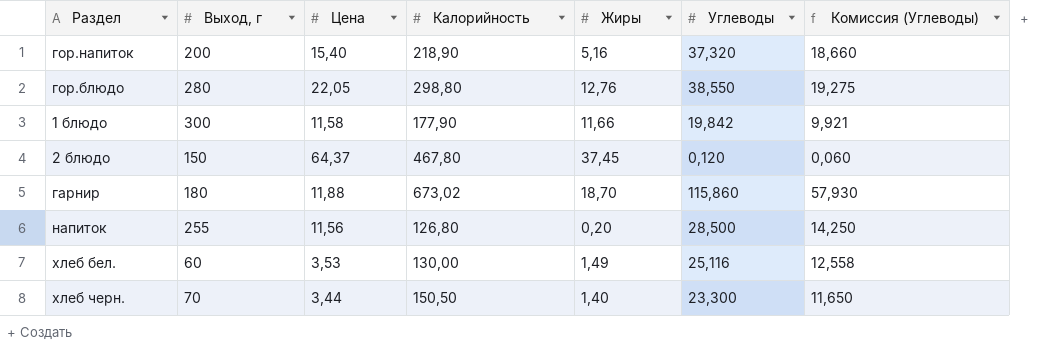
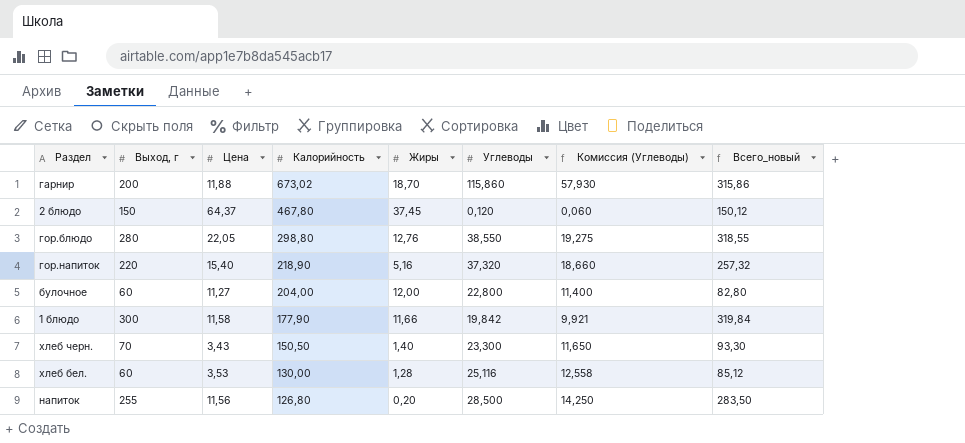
row order: none -> Калорийность descending
column Всего_новый | formula: none -> [Выход, г] + [Углеводы]
гарнир | Выход, г: 180 -> 200
гор.напиток | Выход, г: 200 -> 220
row булочное: none -> 60 | 11,27 | 204,00 | 12,00 | 22,800 | 11,400 | 82,80
хлеб черн. | Цена: 3,44 -> 3,43
хлеб бел. | Жиры: 1,49 -> 1,28

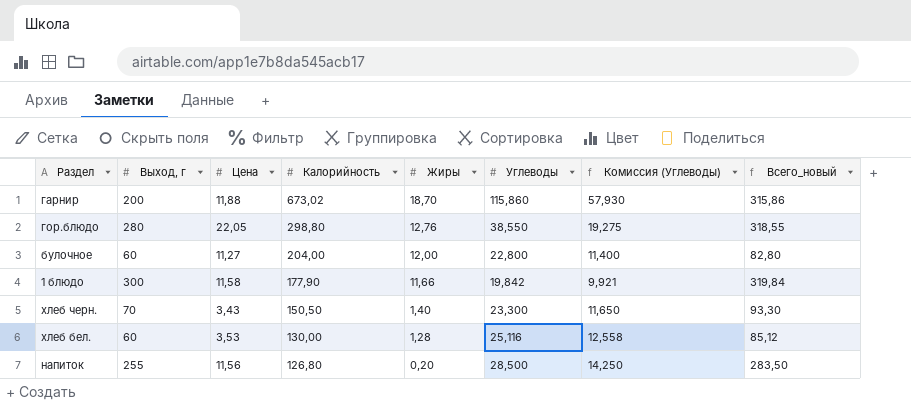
row 2 блюдо: 150 | 64,37 | 467,80 | 37,45 | 0,120 | 0,060 | 150,12 -> none
row гор.напиток: 220 | 15,40 | 218,90 | 5,16 | 37,320 | 18,660 | 257,32 -> none

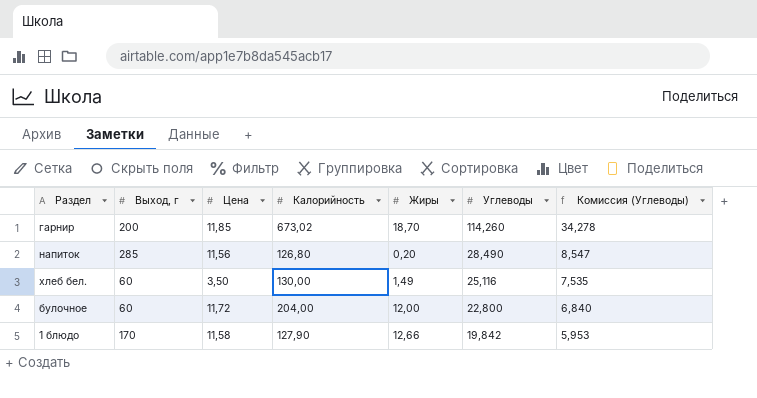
row order: Калорийность descending -> Углеводы descending
column Всего_новый | formula: [Выход, г] + [Углеводы] -> none
column Комиссия (Углеводы) | formula: [Углеводы] * 0,5 -> [Углеводы] * 0,3
row гор.блюдо: 280 | 22,05 | 298,80 | 12,76 | 38,550 | 19,275 | 318,55 -> none
row хлеб черн.: 70 | 3,43 | 150,50 | 1,40 | 23,300 | 11,650 | 93,30 -> none
гарнир | Цена: 11,88 -> 11,85
гарнир | Углеводы: 115,860 -> 114,260
напиток | Выход, г: 255 -> 285
напиток | Углеводы: 28,500 -> 28,490
хлеб бел. | Цена: 3,53 -> 3,50
хлеб бел. | Жиры: 1,28 -> 1,49
булочное | Цена: 11,27 -> 11,72
1 блюдо | Выход, г: 300 -> 170
1 блюдо | Калорийность: 177,90 -> 127,90
1 блюдо | Жиры: 11,66 -> 12,66

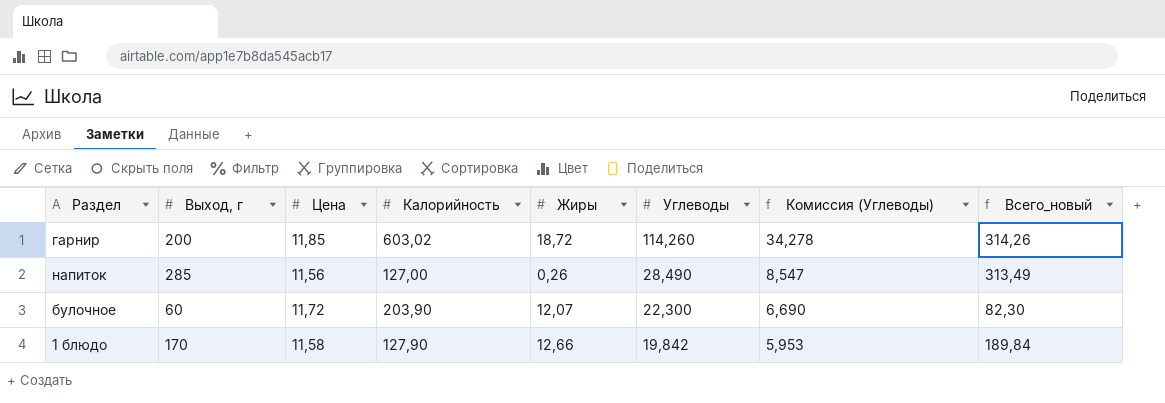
column Всего_новый | formula: none -> [Выход, г] + [Углеводы]
row хлеб бел.: 60 | 3,50 | 130,00 | 1,49 | 25,116 | 7,535 -> none
гарнир | Калорийность: 673,02 -> 603,02
гарнир | Жиры: 18,70 -> 18,72
напиток | Калорийность: 126,80 -> 127,00
напиток | Жиры: 0,20 -> 0,26
булочное | Калорийность: 204,00 -> 203,90
булочное | Жиры: 12,00 -> 12,07
булочное | Углеводы: 22,800 -> 22,300
булочное | Комиссия (Углеводы): 6,840 -> 6,690

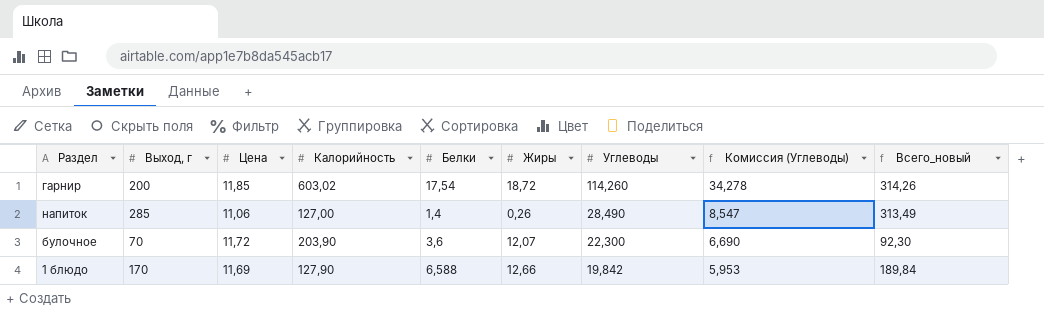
column Белки | position: none -> 5
напиток | Цена: 11,56 -> 11,06
булочное | Выход, г: 60 -> 70
булочное | Всего_новый: 82,30 -> 92,30
1 блюдо | Цена: 11,58 -> 11,69

